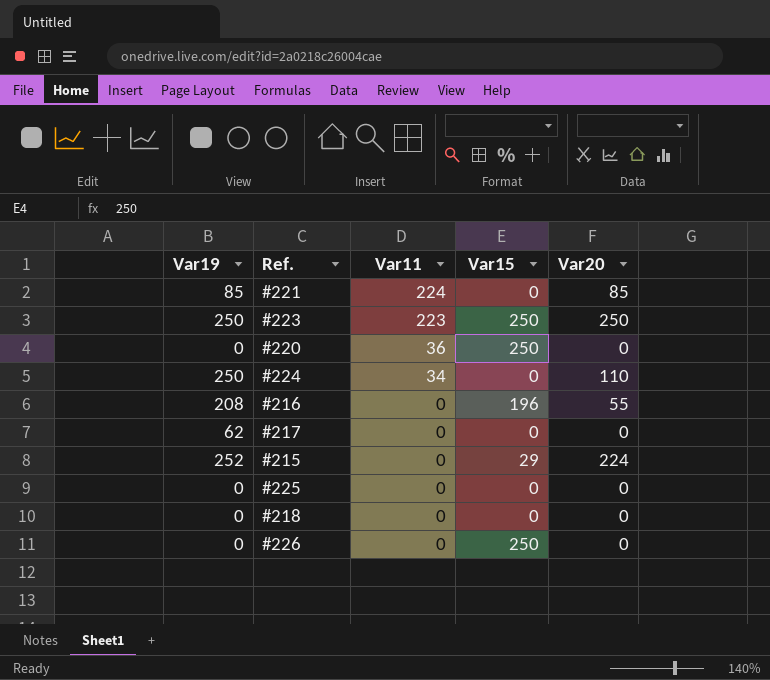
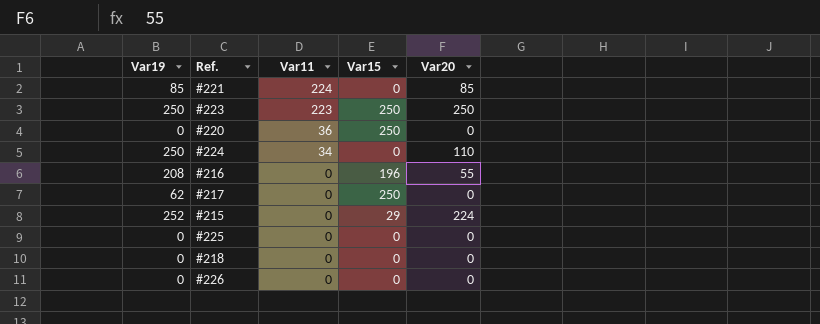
#217 | Var15: 0 -> 250
#226 | Var15: 250 -> 0

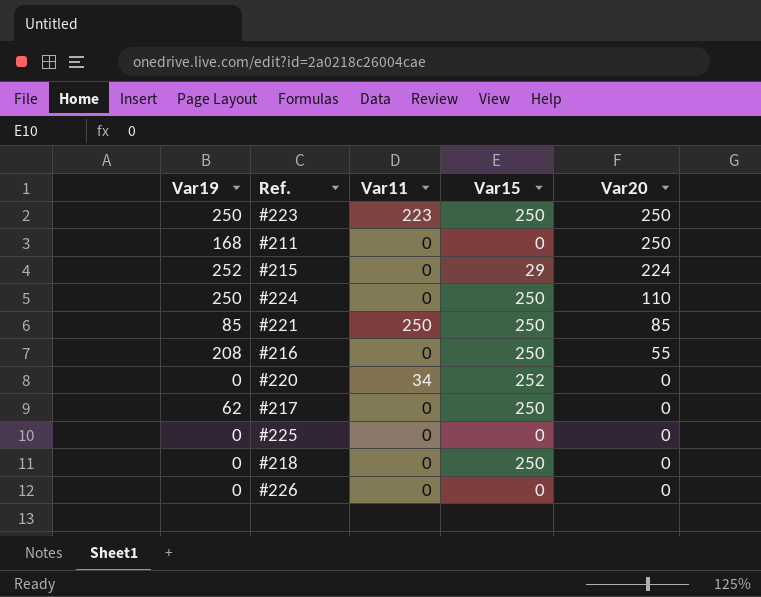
row order: Var11 descending -> Var20 descending
row #211: none -> 168 | 0 | 0 | 250
#224 | Var11: 34 -> 0
#224 | Var15: 0 -> 250
#221 | Var11: 224 -> 250
#221 | Var15: 0 -> 250
#216 | Var15: 196 -> 250
#220 | Var11: 36 -> 34
#220 | Var15: 250 -> 252
#218 | Var15: 0 -> 250

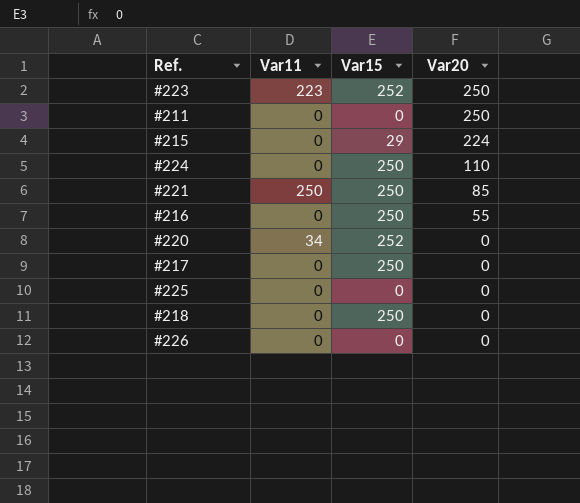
column Var19 | position: 1 -> none
#223 | Var15: 250 -> 252

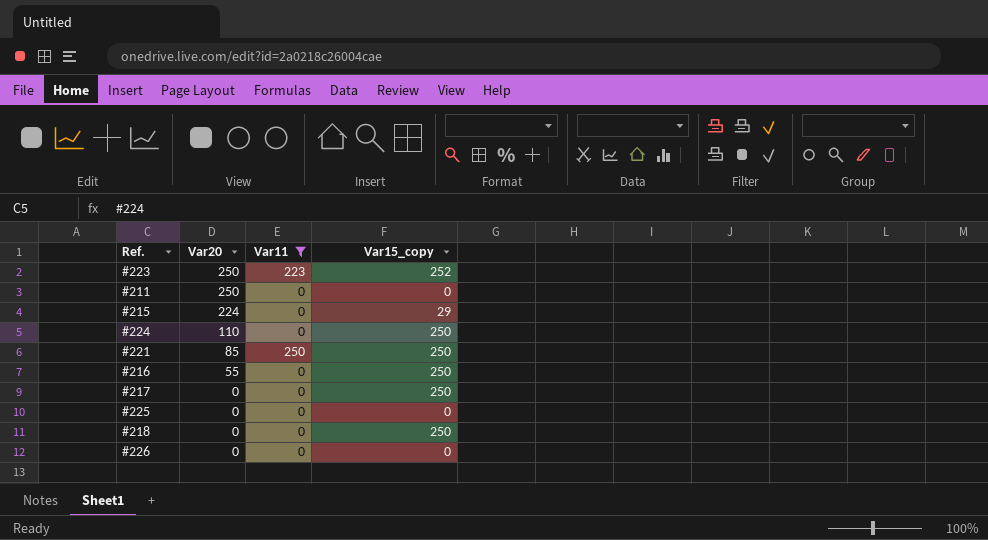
filter: none -> Var11 != 34
column Var20 | position: 4 -> 2
column name: Var15 -> Var15_copy

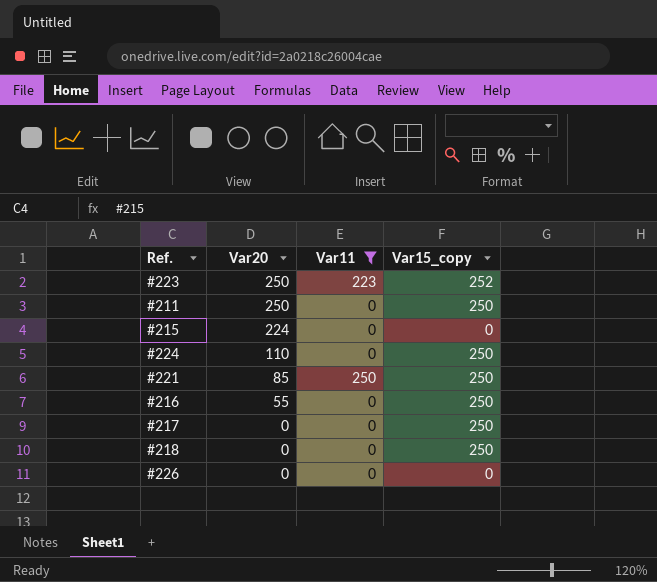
row #225: 0 | 0 | 0 -> none
#211 | Var15_copy: 0 -> 250
#215 | Var15_copy: 29 -> 0

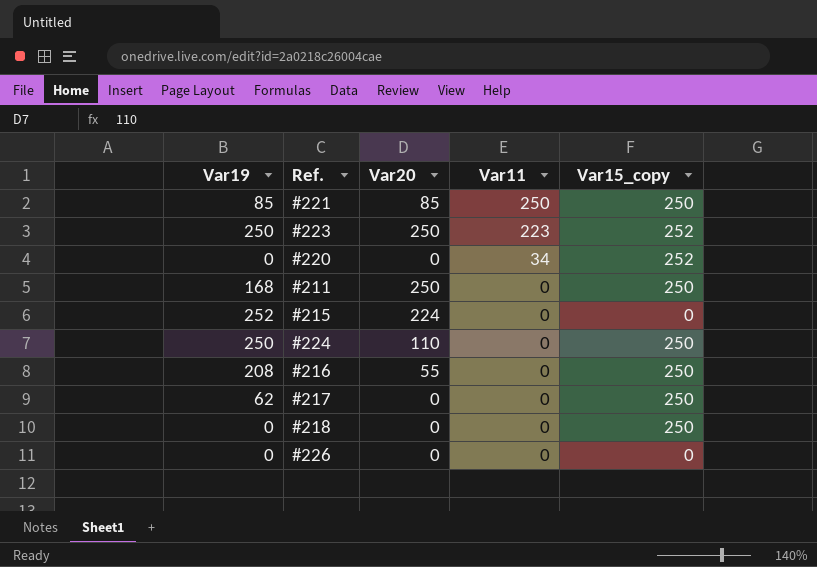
filter: Var11 != 34 -> none
row order: Var20 descending -> Var11 descending
column Var19 | position: none -> 1

